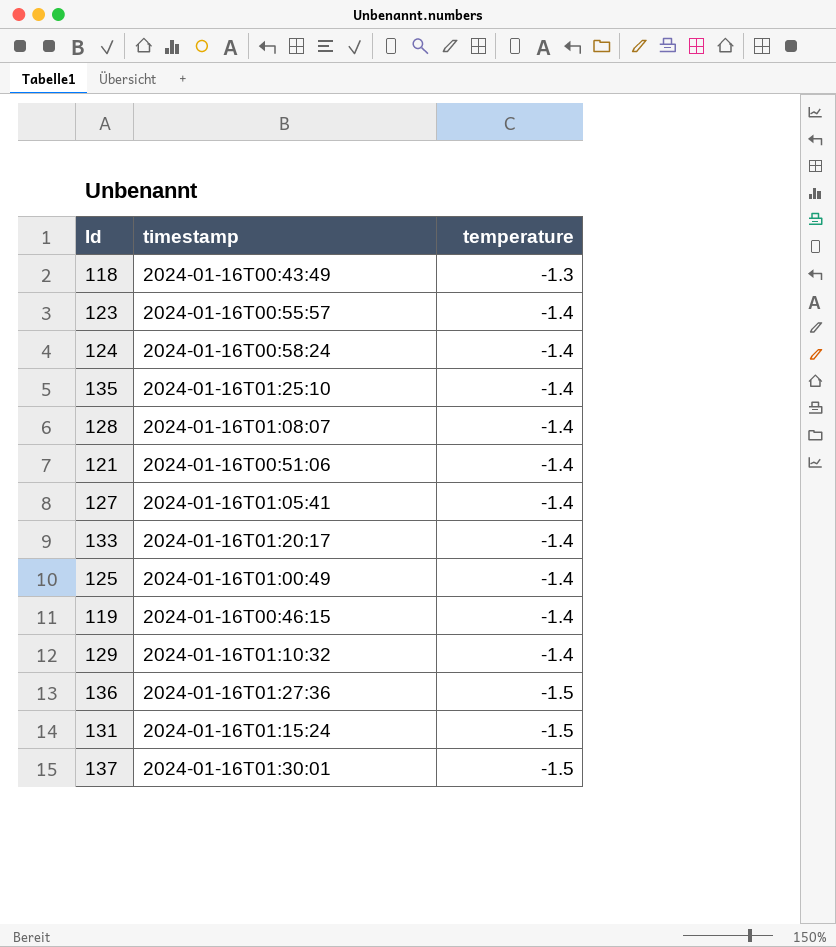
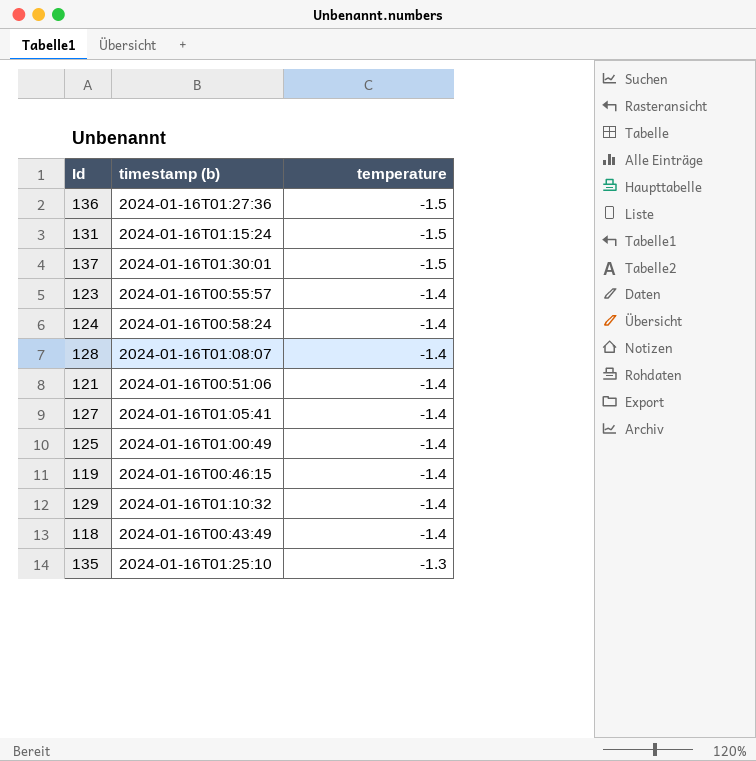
row order: temperature descending -> temperature ascending
column name: timestamp -> timestamp (b)
row 133: 2024-01-16T01:20:17 | -1.4 -> none
118 | temperature: -1.3 -> -1.4
135 | temperature: -1.4 -> -1.3

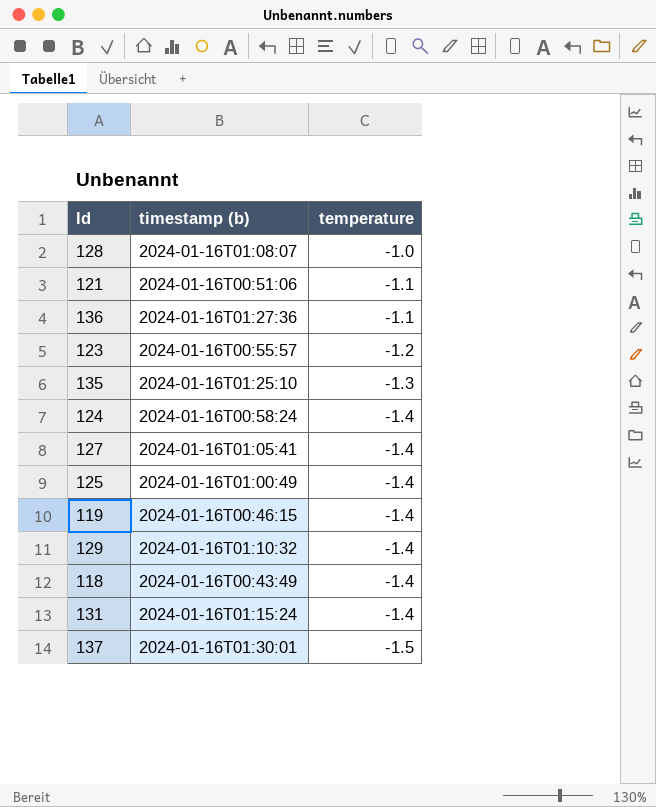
row order: temperature ascending -> temperature descending
128 | temperature: -1.4 -> -1.0
121 | temperature: -1.4 -> -1.1
136 | temperature: -1.5 -> -1.1
123 | temperature: -1.4 -> -1.2
131 | temperature: -1.5 -> -1.4

